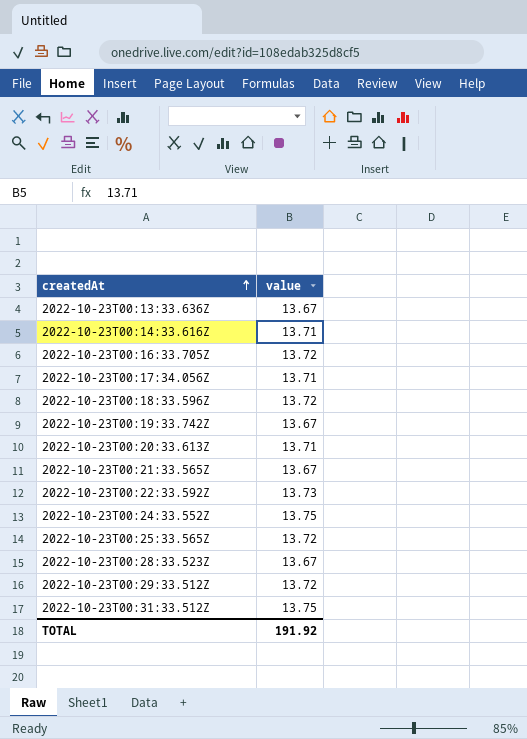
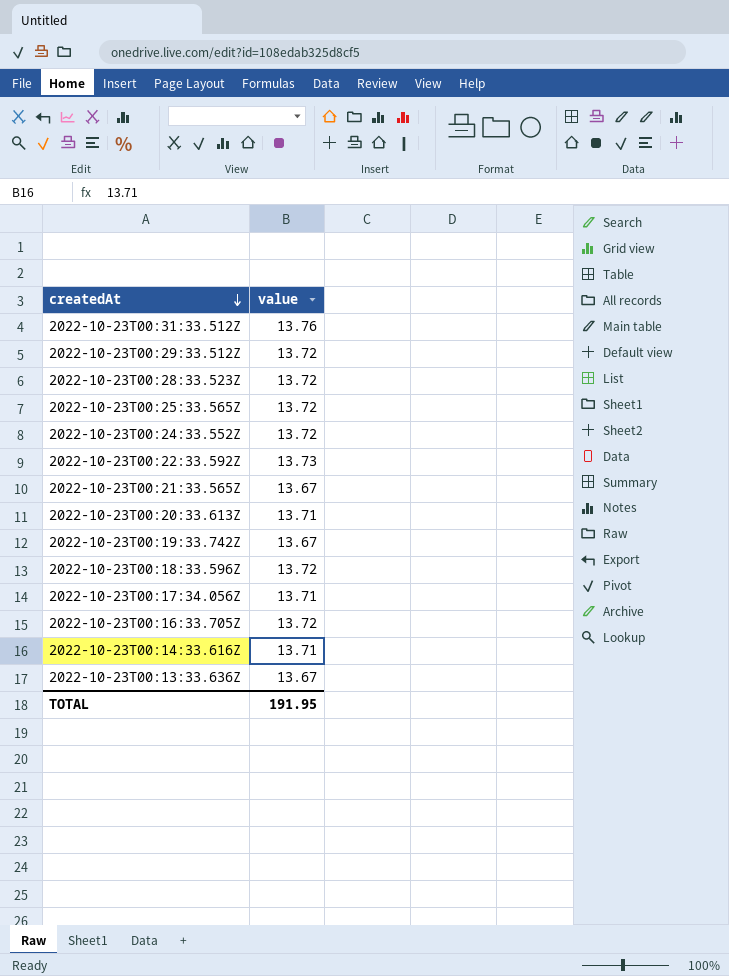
row order: createdAt ascending -> createdAt descending
2022-10-23T00:31:33.512Z | value: 13.75 -> 13.76
2022-10-23T00:28:33.523Z | value: 13.67 -> 13.72
2022-10-23T00:24:33.552Z | value: 13.75 -> 13.72
TOTAL | value: 191.92 -> 191.95

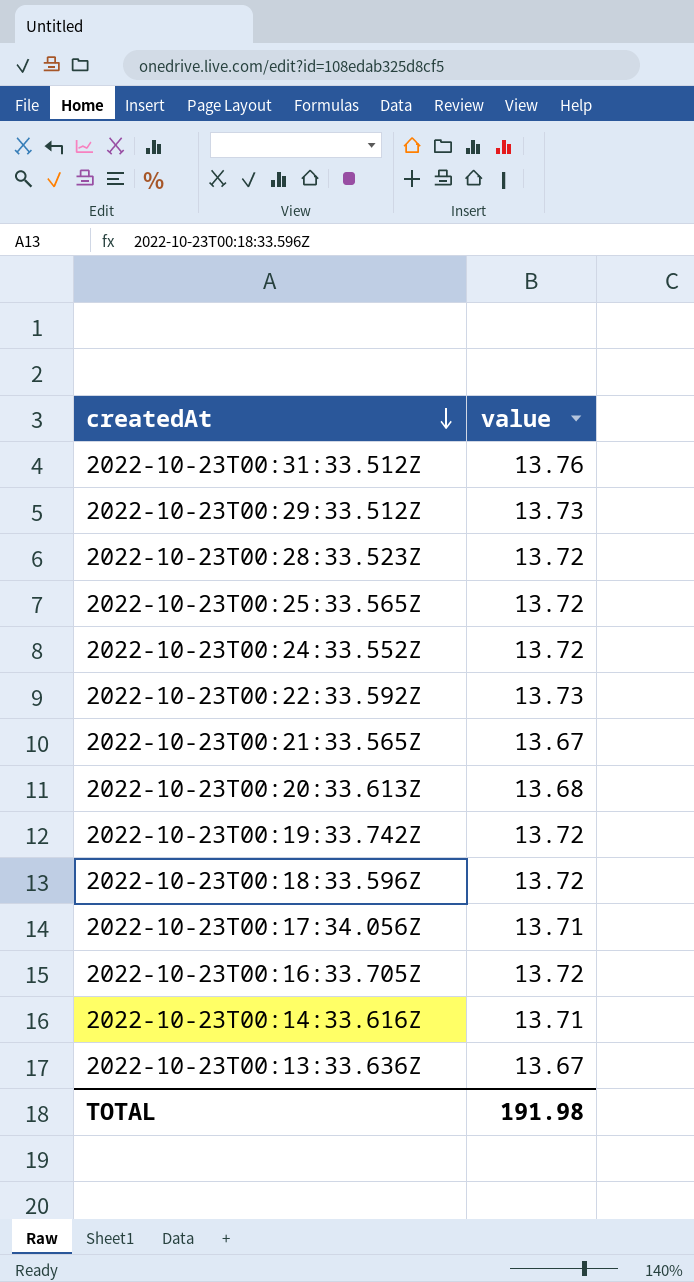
2022-10-23T00:29:33.512Z | value: 13.72 -> 13.73
2022-10-23T00:20:33.613Z | value: 13.71 -> 13.68
2022-10-23T00:19:33.742Z | value: 13.67 -> 13.72
TOTAL | value: 191.95 -> 191.98

